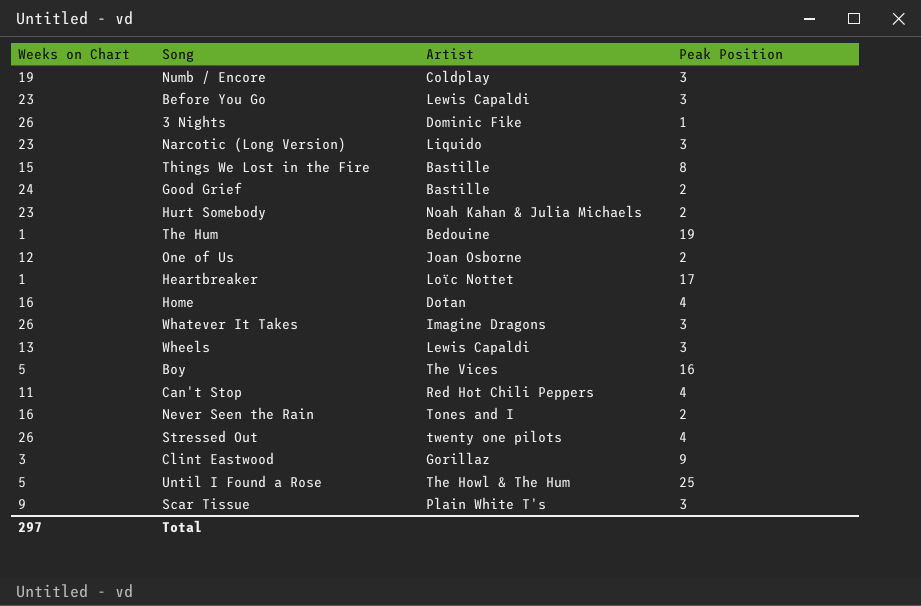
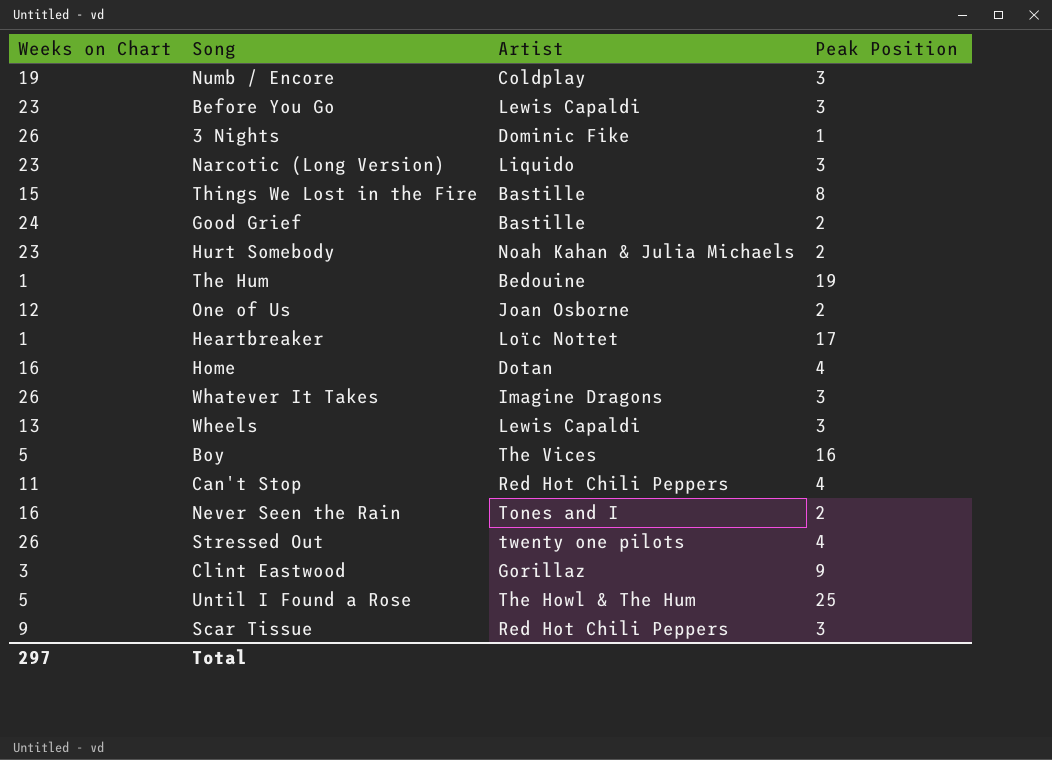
Scar Tissue | Artist: Plain White T's -> Red Hot Chili Peppers

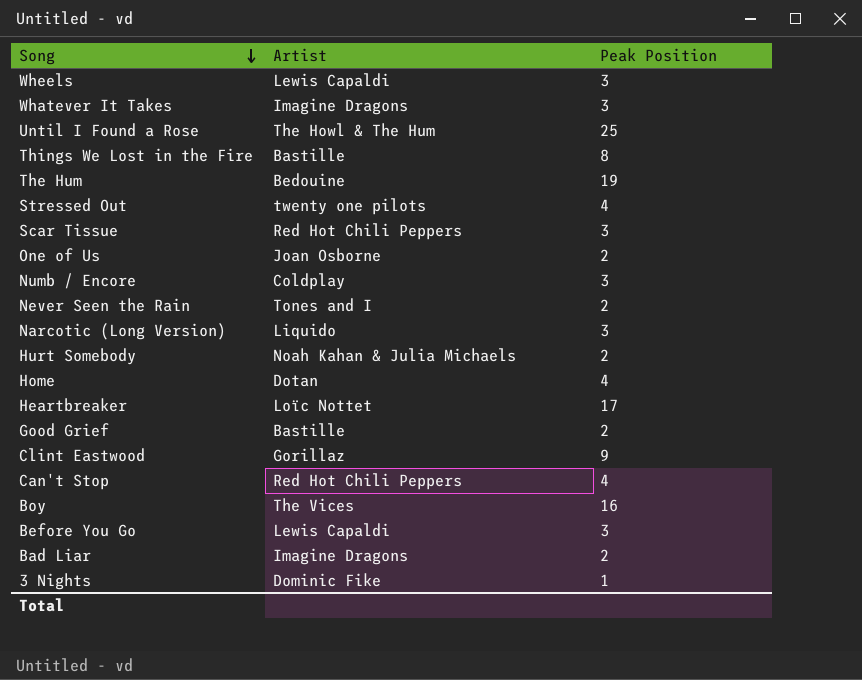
row order: none -> Song descending
column Weeks on Chart | position: 1 -> none
row Bad Liar: none -> Imagine Dragons | 2

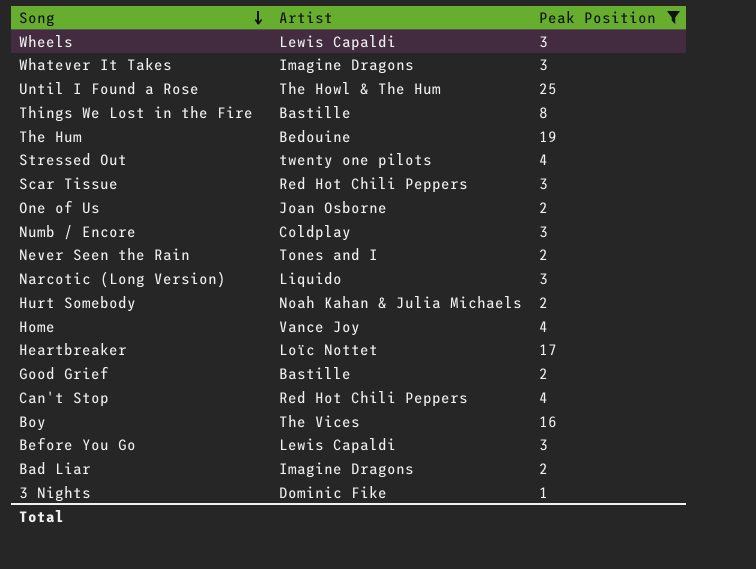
filter: none -> Peak Position != 9
Home | Artist: Dotan -> Vance Joy

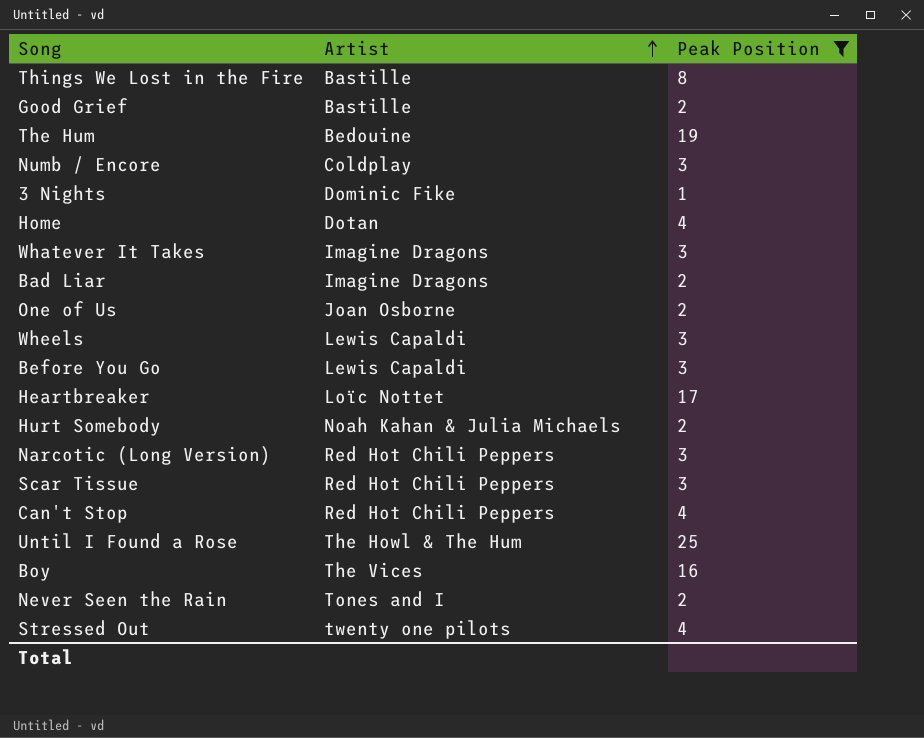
row order: Song descending -> Artist ascending
Home | Artist: Vance Joy -> Dotan
Narcotic (Long Version) | Artist: Liquido -> Red Hot Chili Peppers

